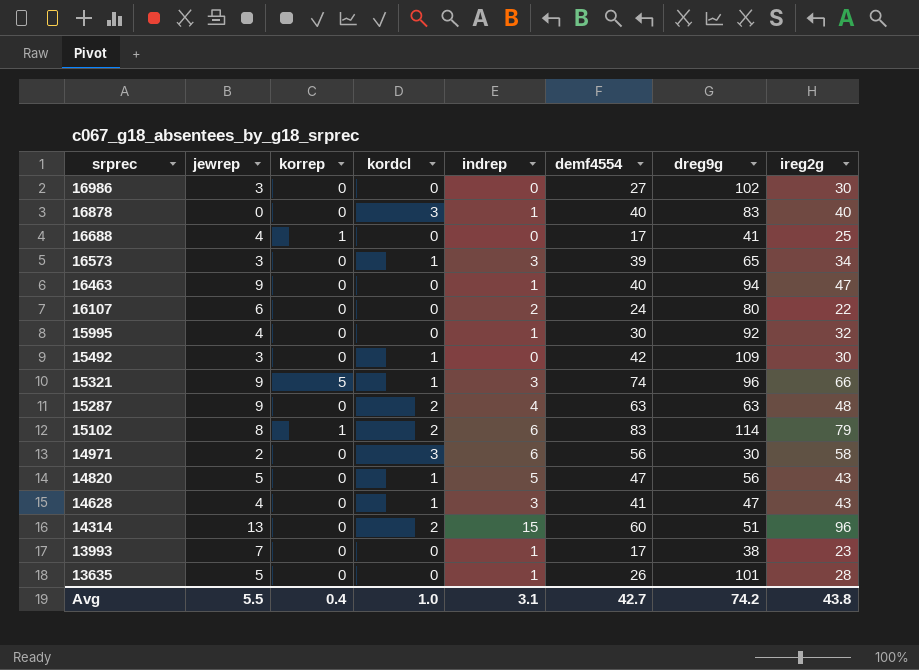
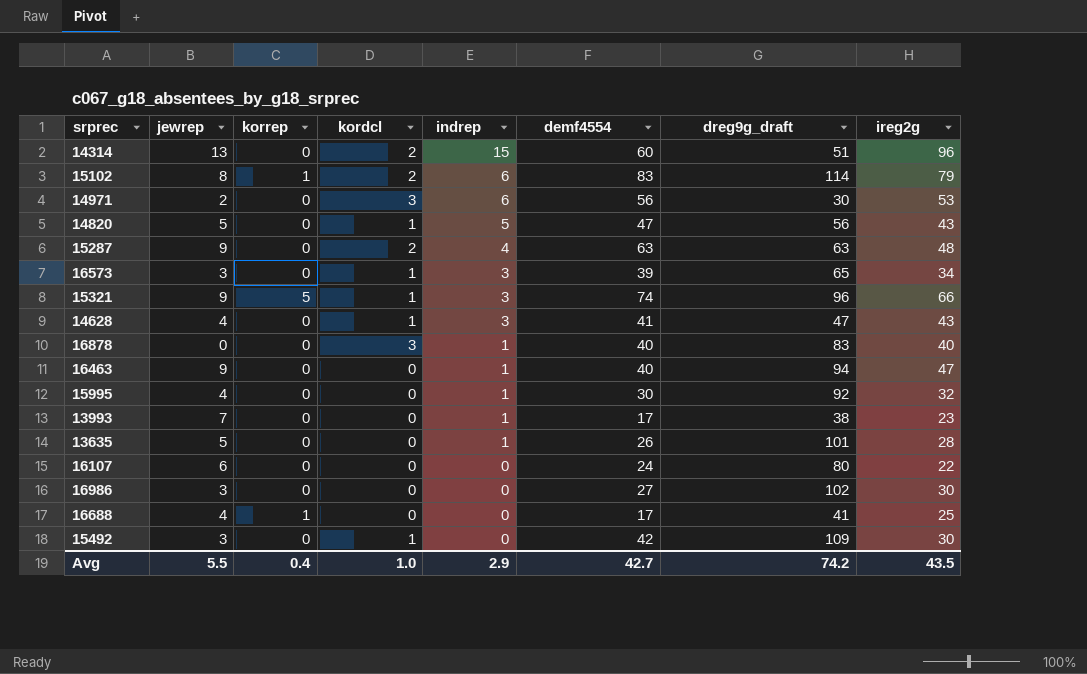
row order: srprec descending -> indrep descending
column name: dreg9g -> dreg9g_draft
14971 | ireg2g: 58 -> 53
16107 | indrep: 2 -> 0
Avg | indrep: 3.1 -> 2.9
Avg | ireg2g: 43.8 -> 43.5

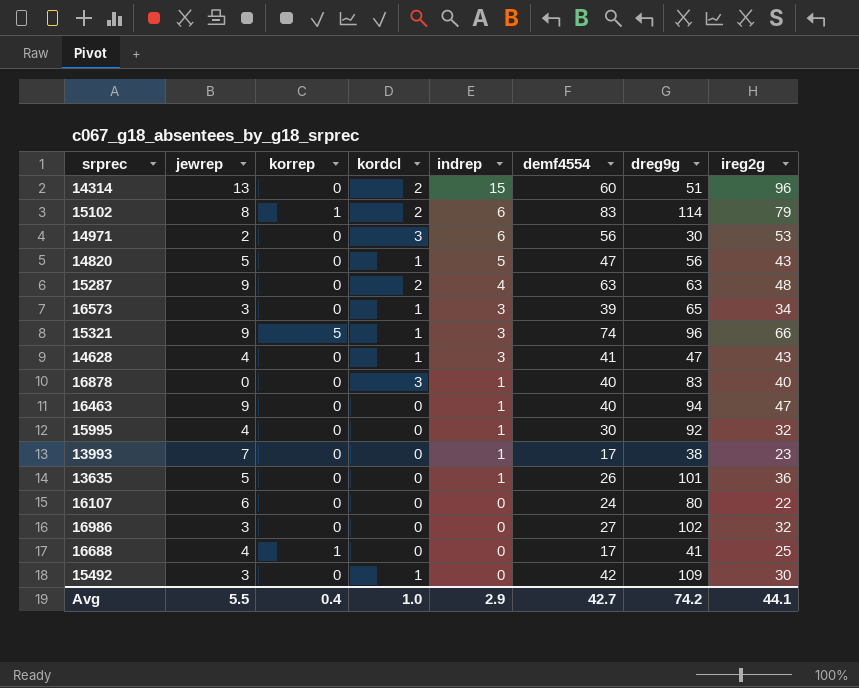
column name: dreg9g_draft -> dreg9g
13635 | ireg2g: 28 -> 36
16986 | ireg2g: 30 -> 32
Avg | ireg2g: 43.5 -> 44.1

